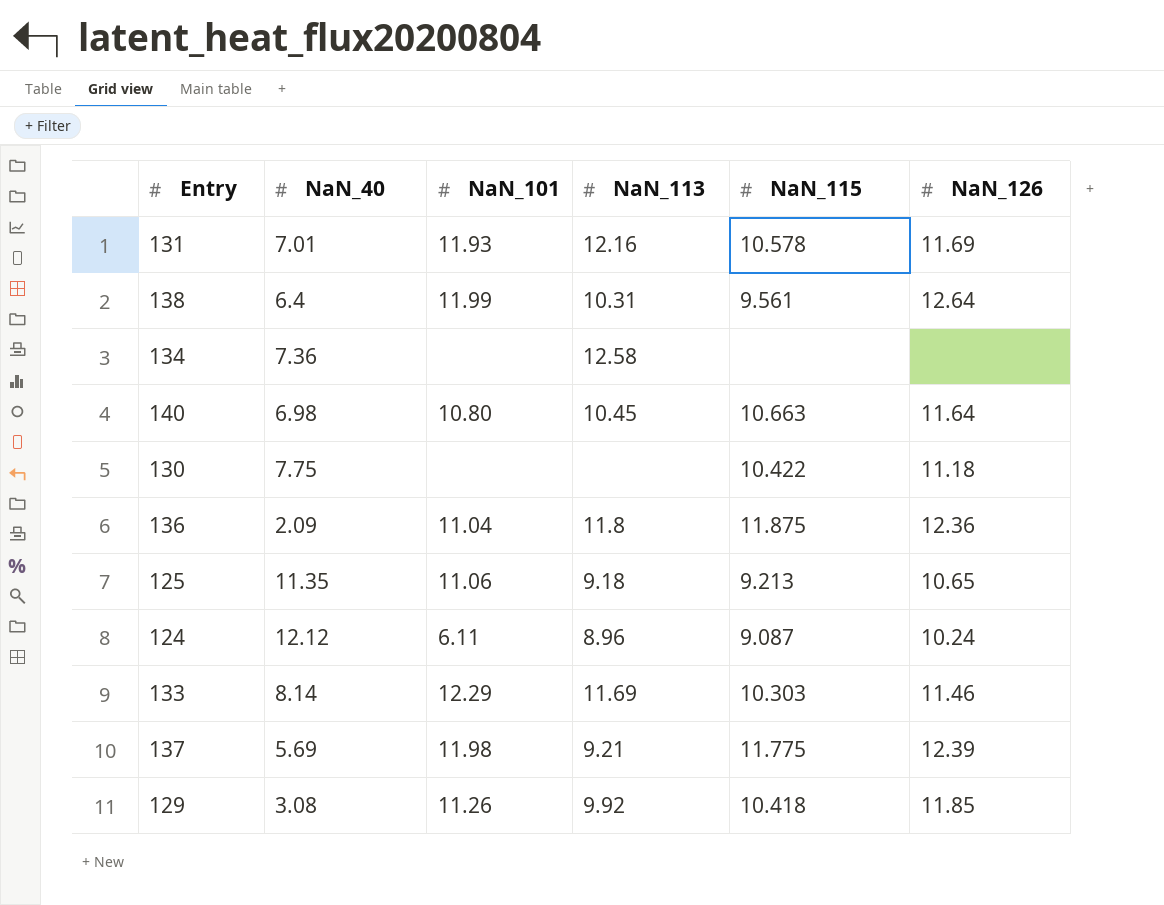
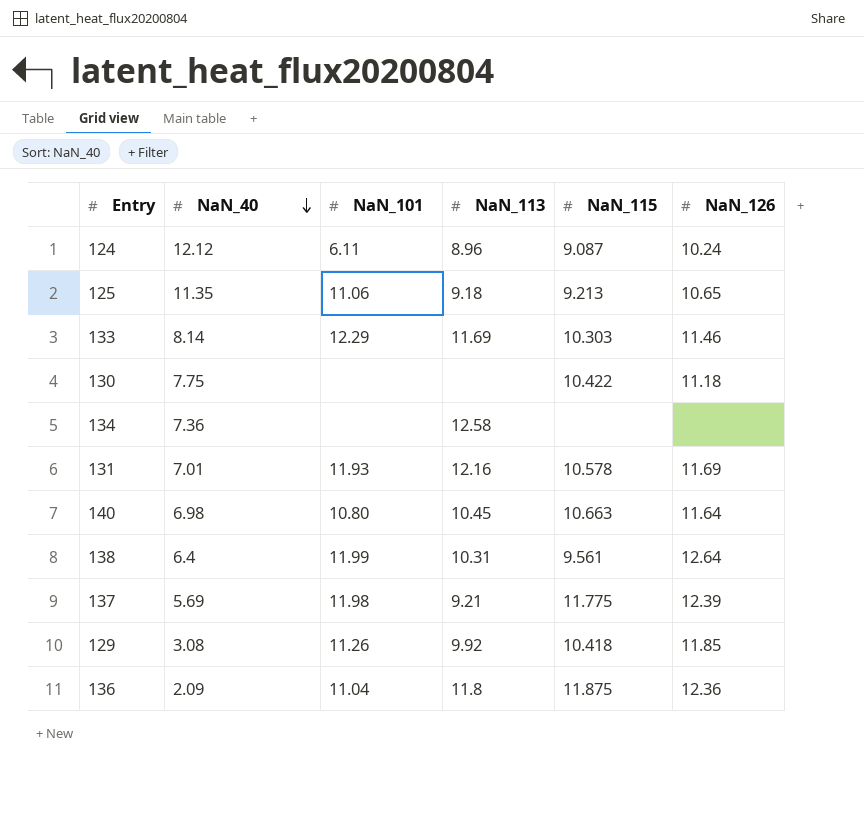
row order: none -> NaN_40 descending

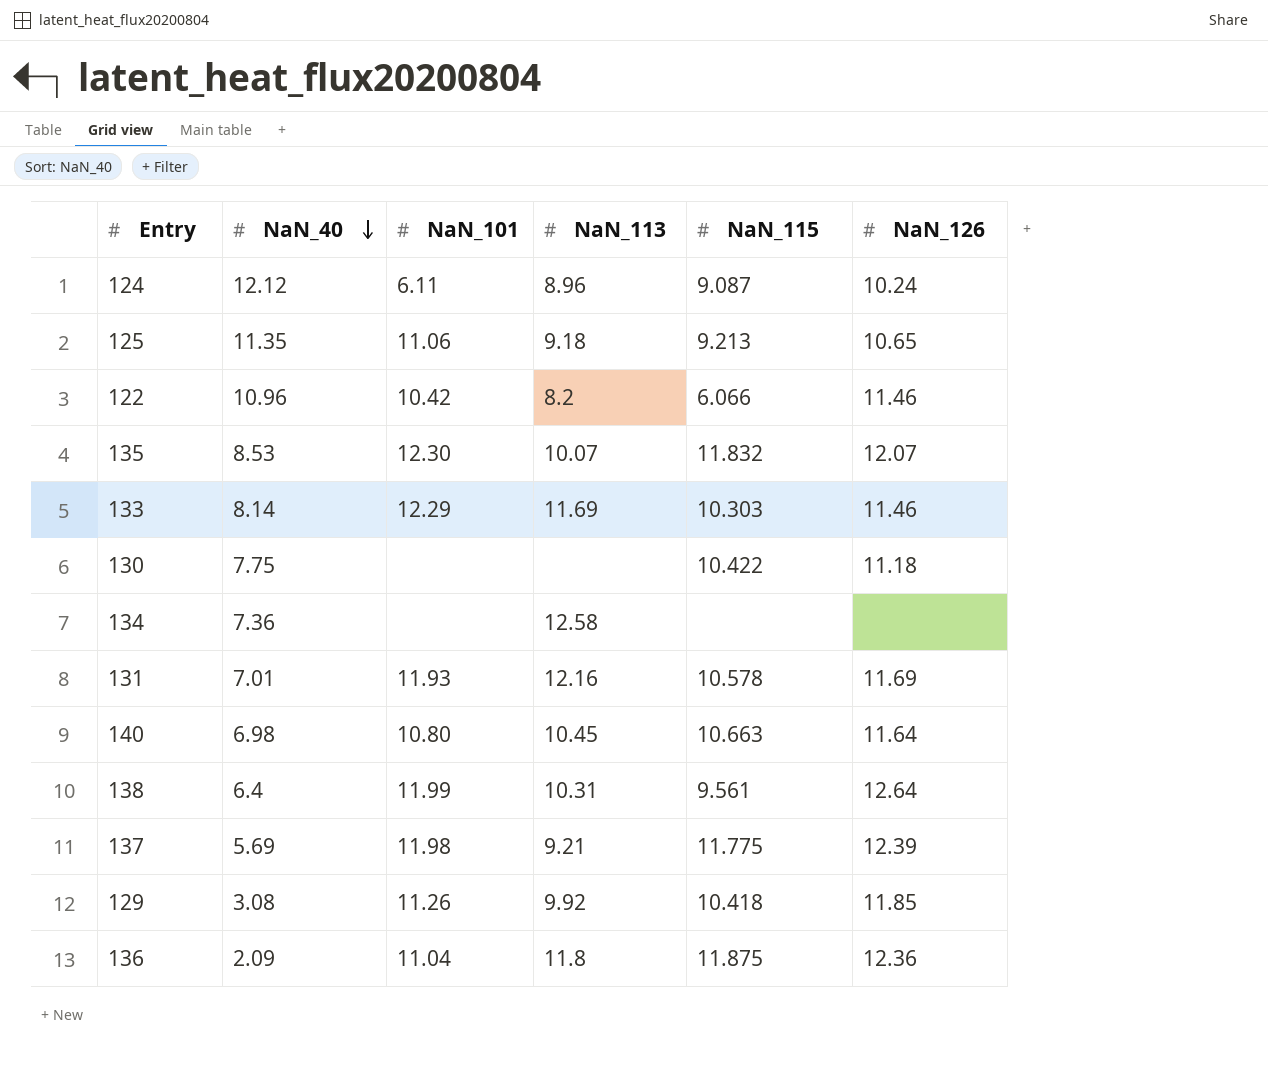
row 122: none -> 10.96 | 10.42 | 8.2 | 6.066 | 11.46
row 135: none -> 8.53 | 12.30 | 10.07 | 11.832 | 12.07

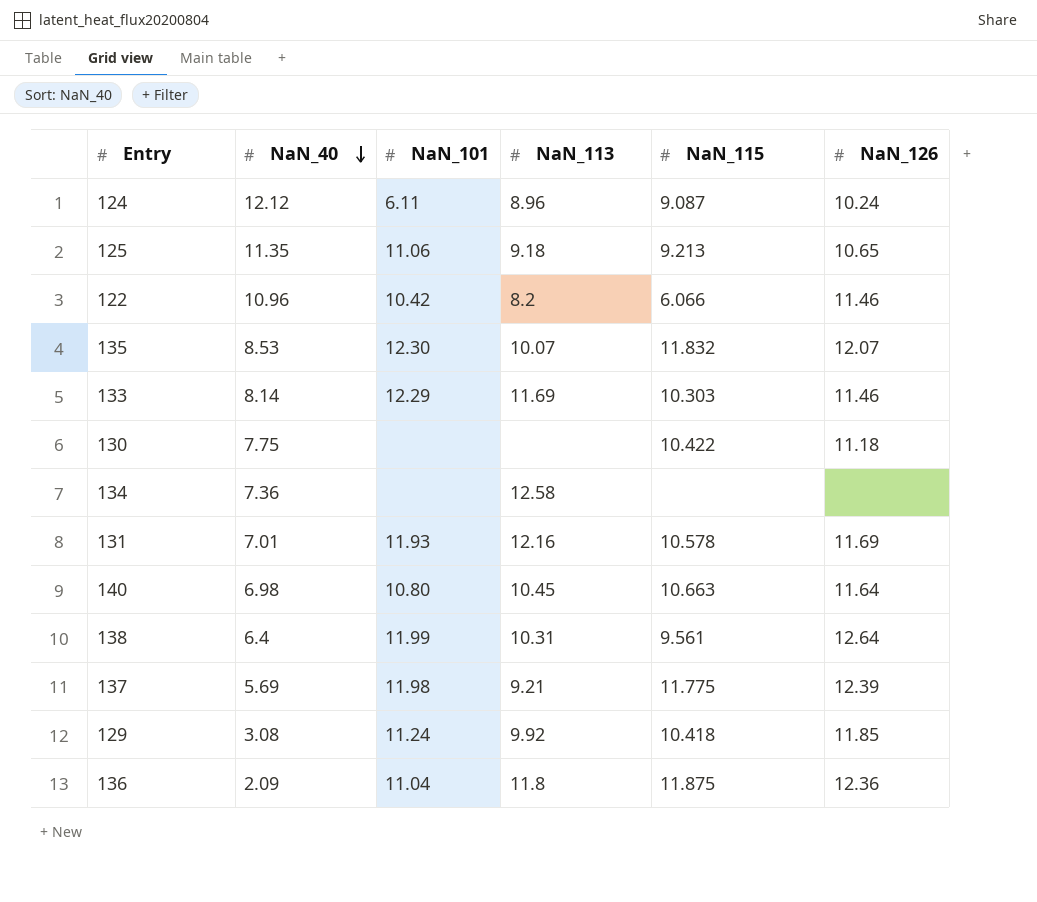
129 | NaN_101: 11.26 -> 11.24

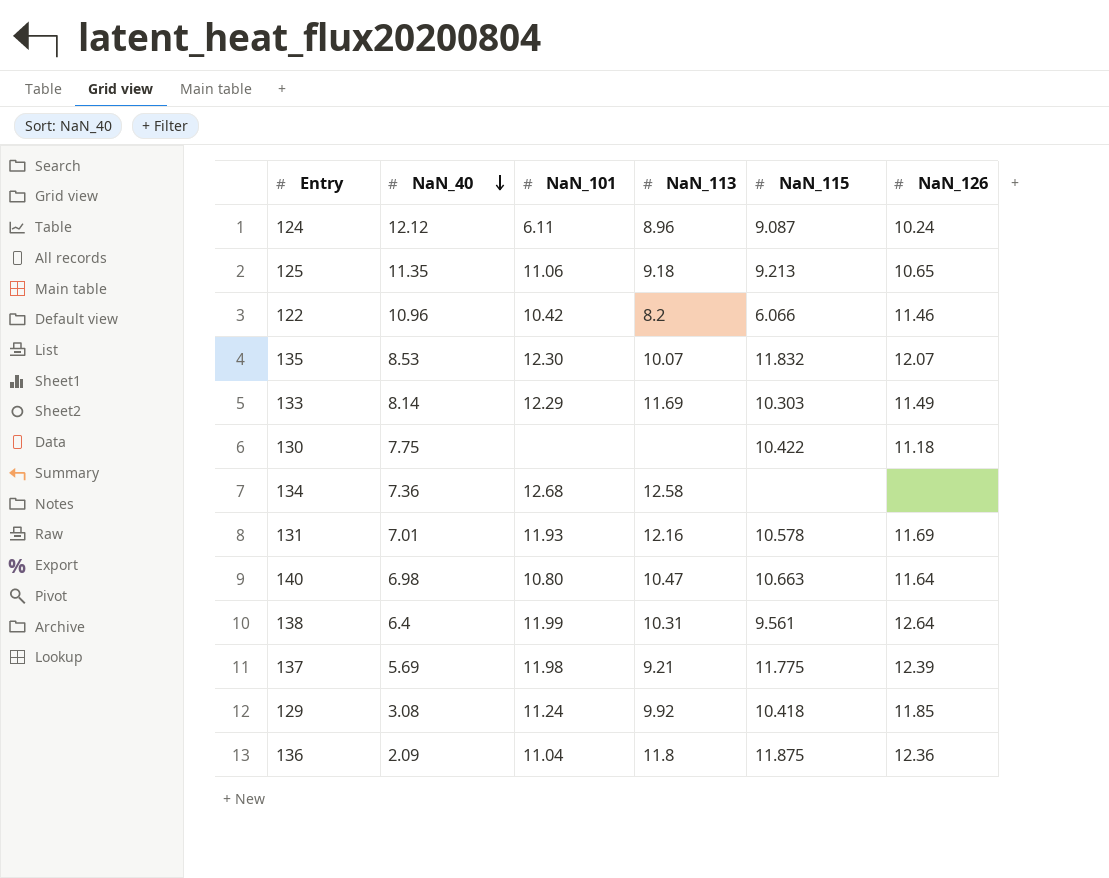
133 | NaN_126: 11.46 -> 11.49
134 | NaN_101: none -> 12.68
140 | NaN_113: 10.45 -> 10.47

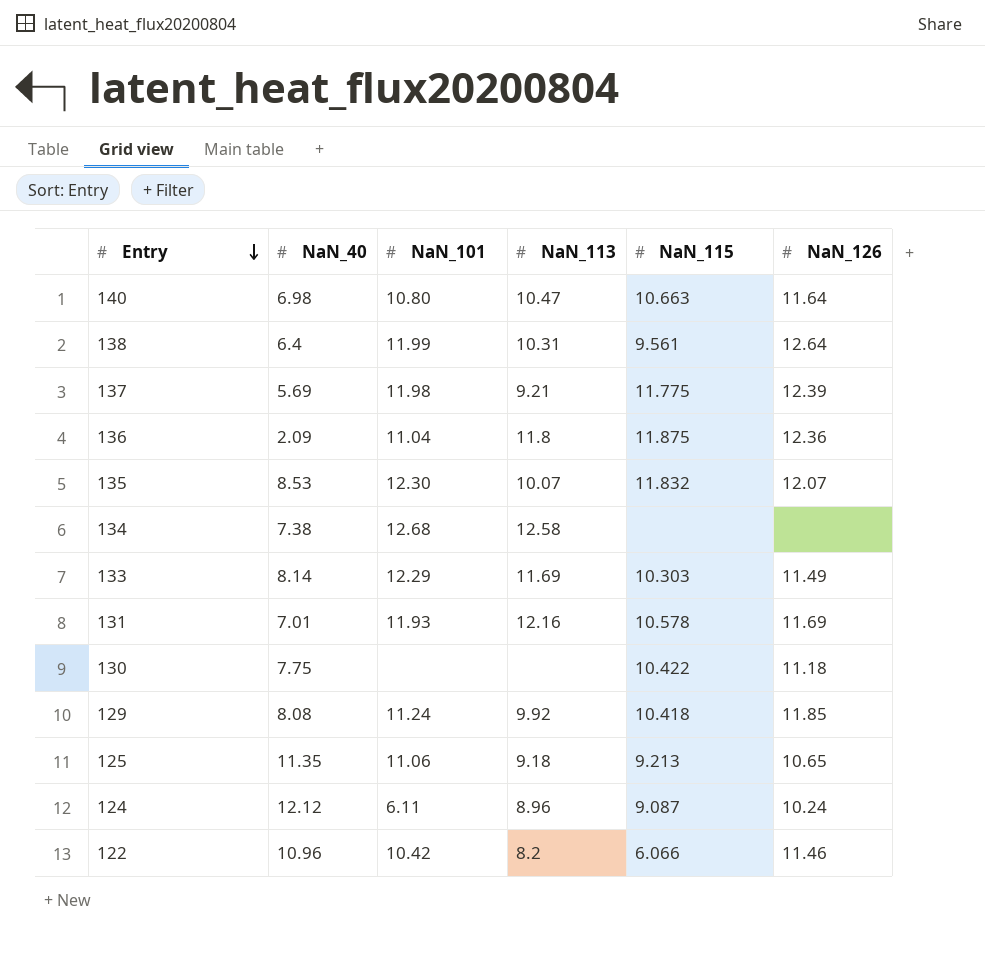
row order: NaN_40 descending -> Entry descending
134 | NaN_40: 7.36 -> 7.38
129 | NaN_40: 3.08 -> 8.08

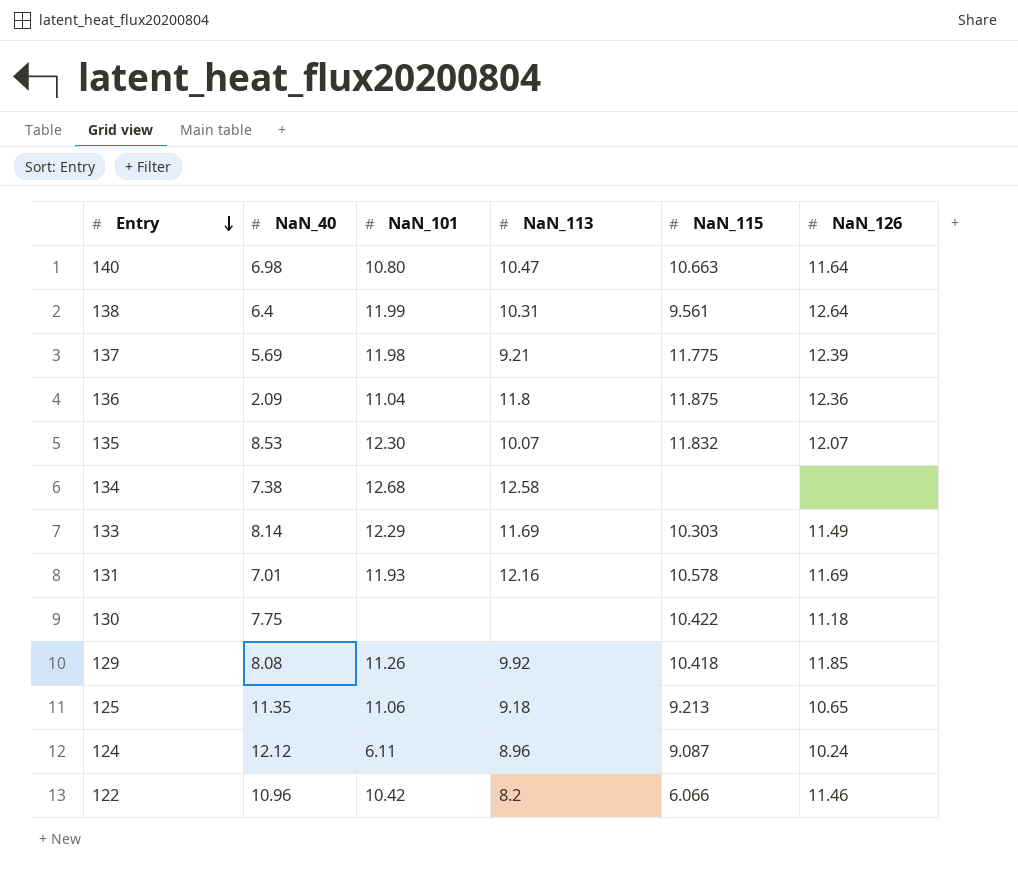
129 | NaN_101: 11.24 -> 11.26

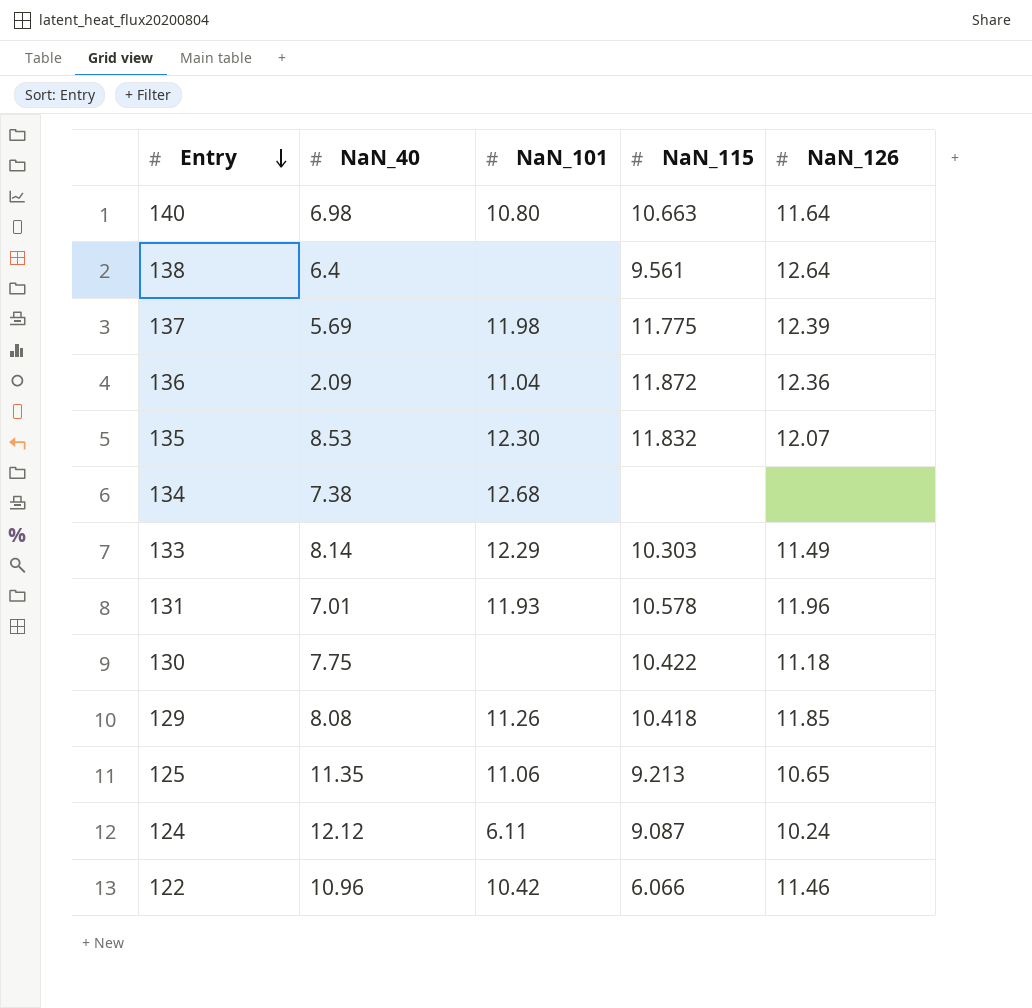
column NaN_113 | position: 4 -> none
138 | NaN_101: 11.99 -> none
136 | NaN_115: 11.875 -> 11.872
131 | NaN_126: 11.69 -> 11.96

